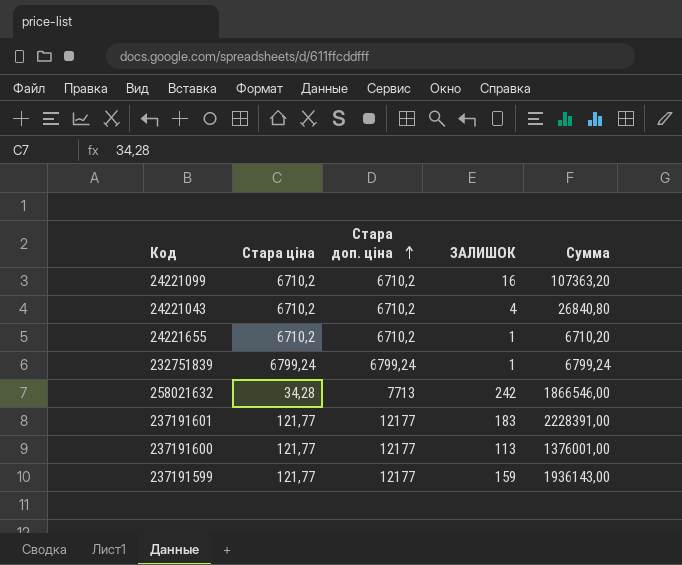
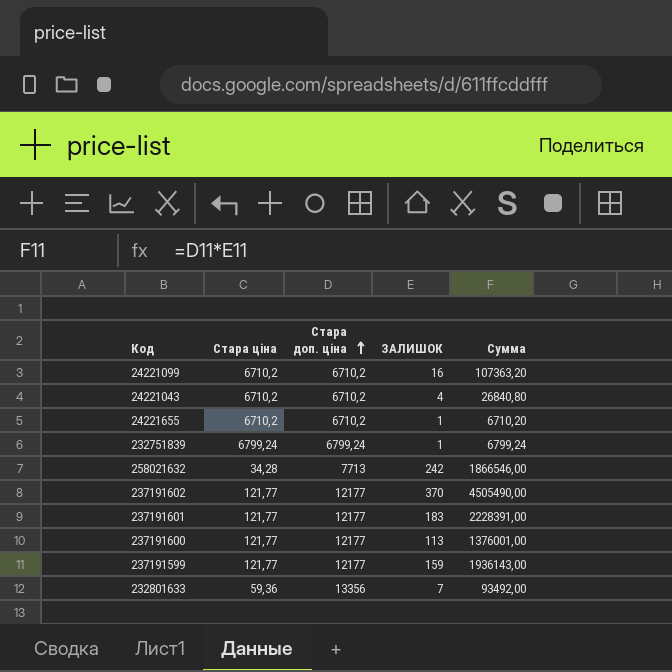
row 237191602: none -> 121,77 | 12177 | 370 | 4505490,00
row 232801633: none -> 59,36 | 13356 | 7 | 93492,00

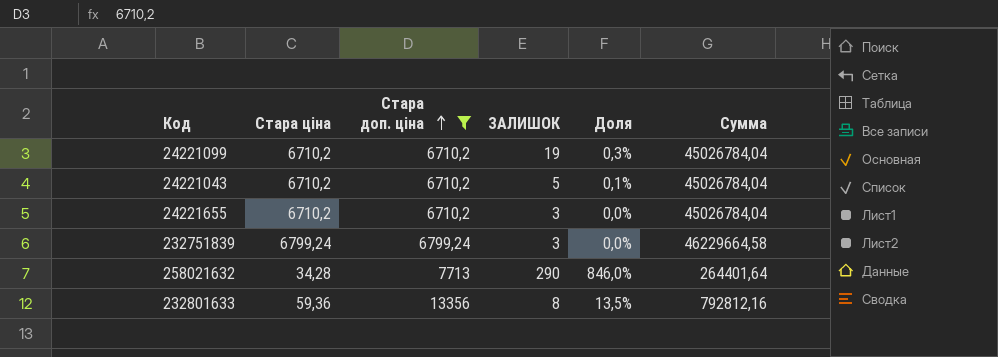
filter: none -> Стара доп. ціна != 12177
column Доля | formula: none -> [ЗАЛИШОК] / [Стара ціна]
column Сумма | formula: [Стара доп. ціна] * [ЗАЛИШОК] -> [Стара ціна] * [Стара доп. ціна]
24221099 | ЗАЛИШОК: 16 -> 19
24221043 | ЗАЛИШОК: 4 -> 5
24221655 | ЗАЛИШОК: 1 -> 3
232751839 | ЗАЛИШОК: 1 -> 3
258021632 | ЗАЛИШОК: 242 -> 290
232801633 | ЗАЛИШОК: 7 -> 8

